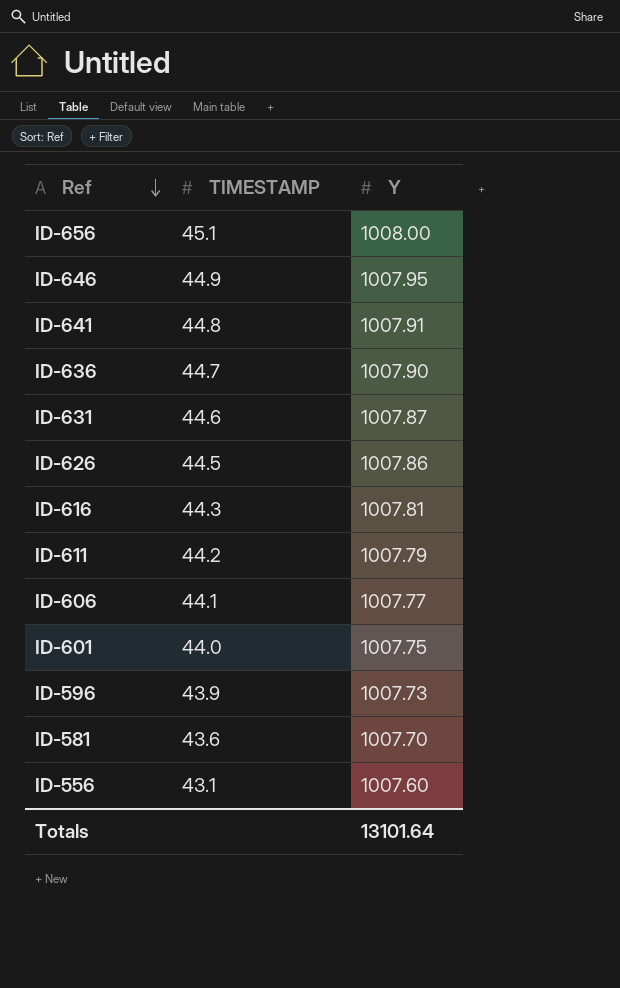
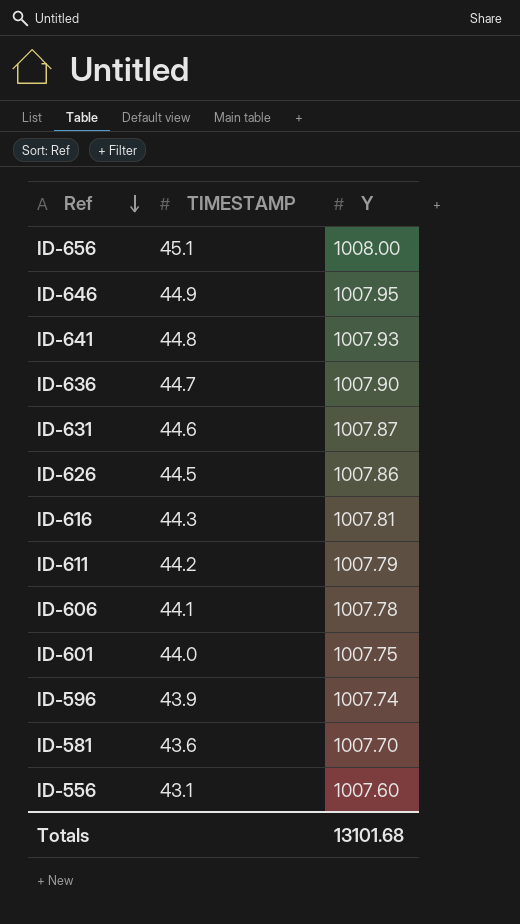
ID-641 | Y: 1007.91 -> 1007.93
ID-606 | Y: 1007.77 -> 1007.78
ID-596 | Y: 1007.73 -> 1007.74
Totals | Y: 13101.64 -> 13101.68

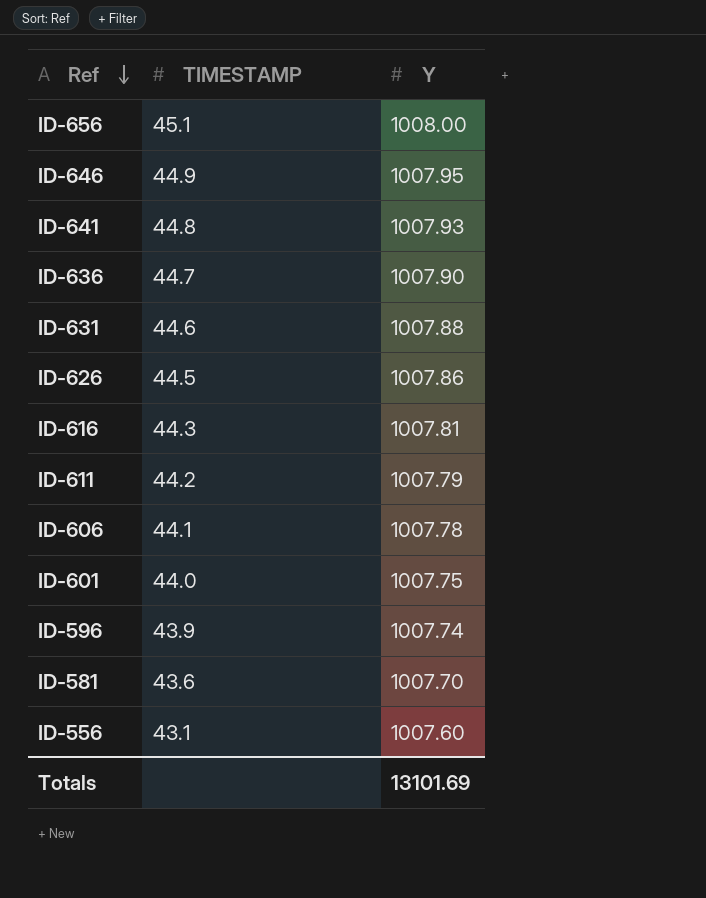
ID-631 | Y: 1007.87 -> 1007.88
Totals | Y: 13101.68 -> 13101.69

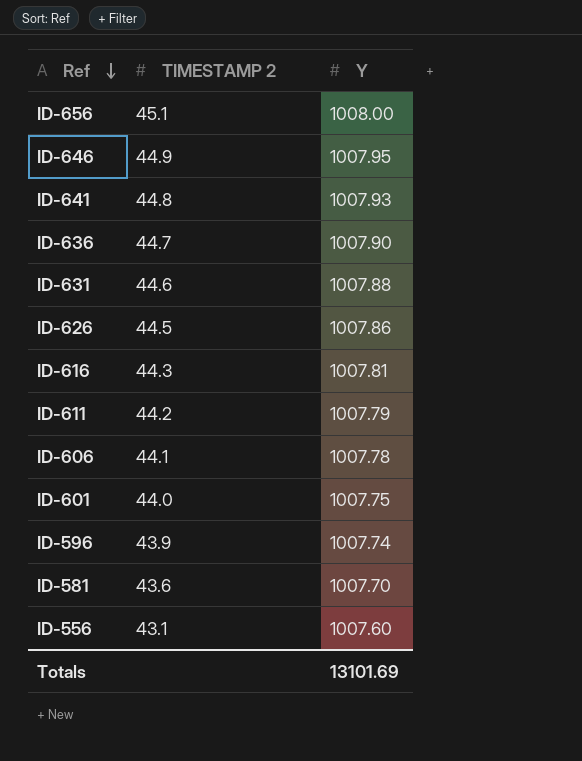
column name: TIMESTAMP -> TIMESTAMP 2

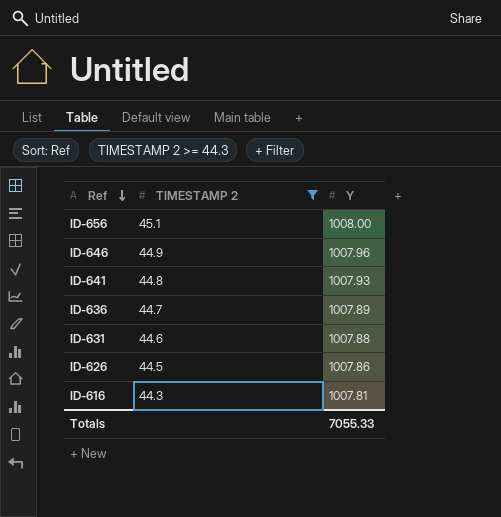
filter: none -> TIMESTAMP 2 >= 44.3
ID-646 | Y: 1007.95 -> 1007.96
ID-636 | Y: 1007.90 -> 1007.89
Totals | Y: 13101.69 -> 7055.33

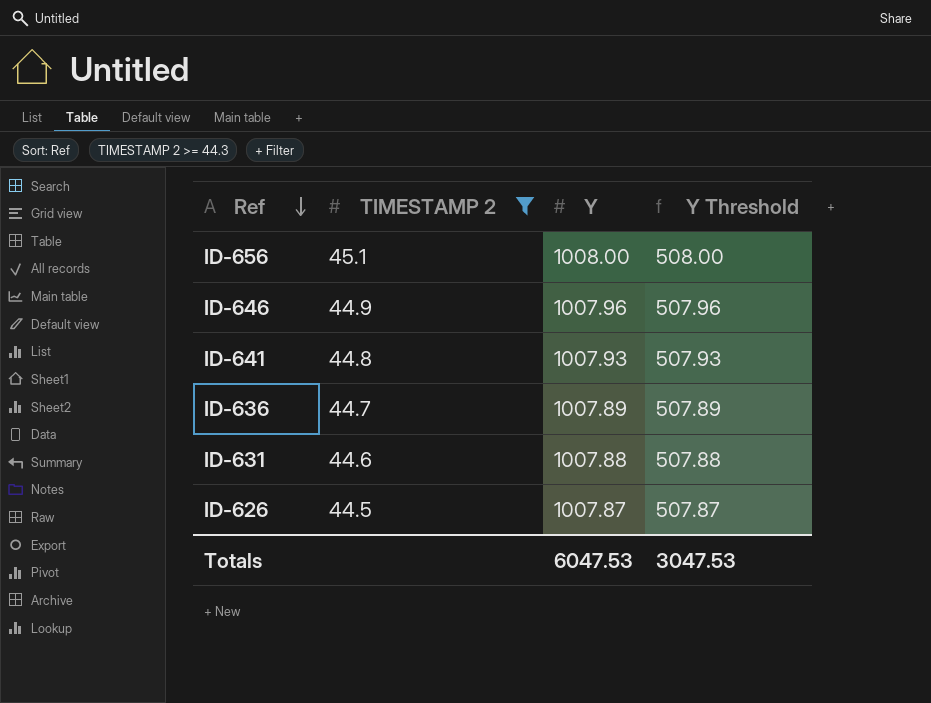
column Y Threshold | formula: none -> [Y] - 500
row ID-616: 44.3 | 1007.81 -> none
ID-626 | Y: 1007.86 -> 1007.87
Totals | Y: 7055.33 -> 6047.53

